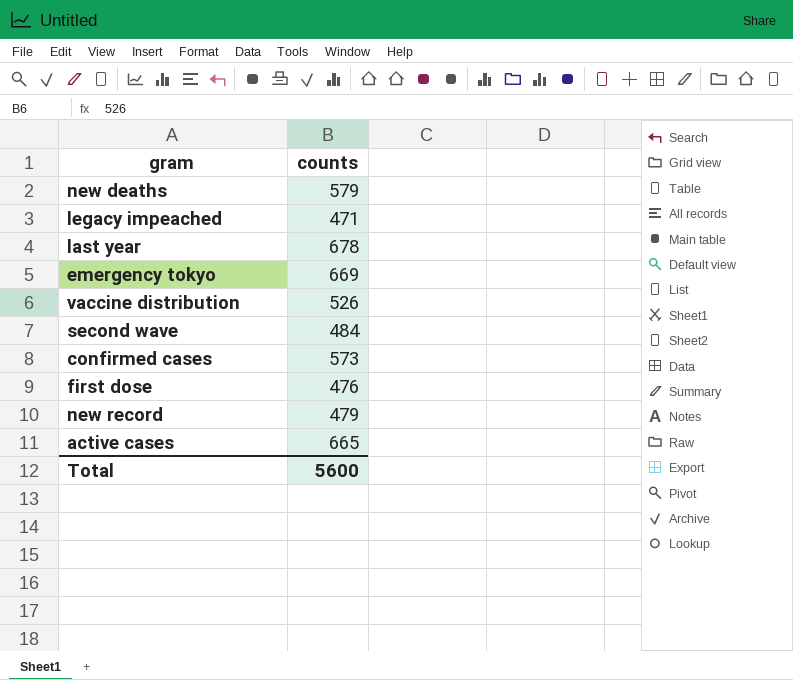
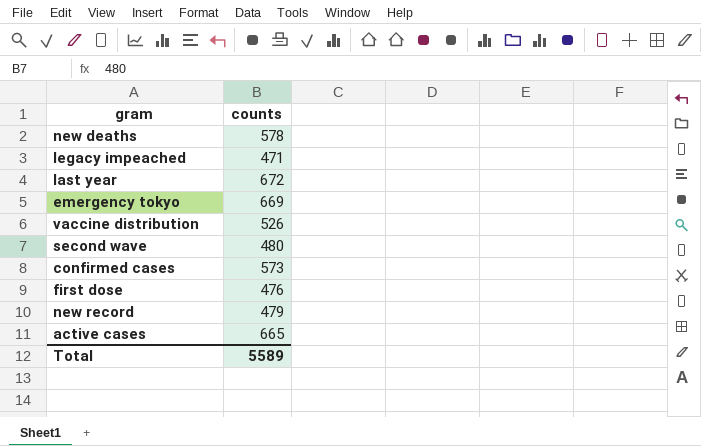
new deaths | counts: 579 -> 578
last year | counts: 678 -> 672
second wave | counts: 484 -> 480
Total | counts: 5600 -> 5589

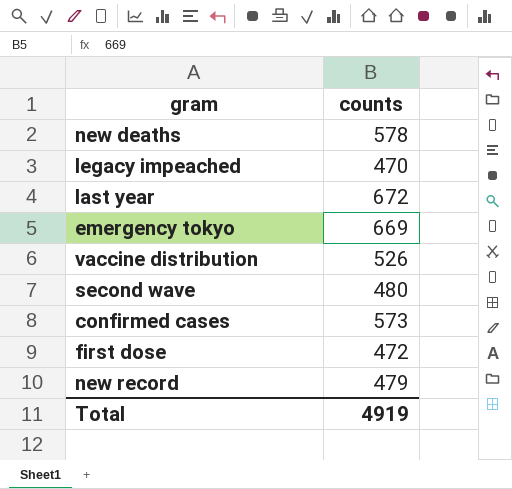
row active cases: 665 -> none
legacy impeached | counts: 471 -> 470
first dose | counts: 476 -> 472
Total | counts: 5589 -> 4919

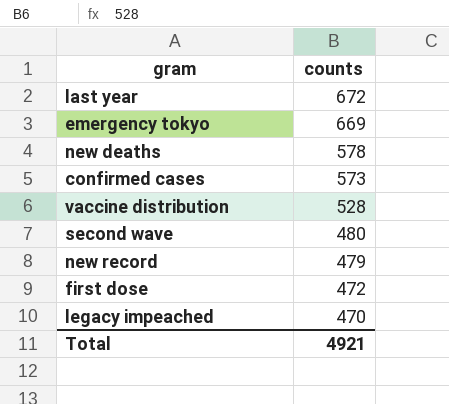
row order: none -> counts descending
vaccine distribution | counts: 526 -> 528
Total | counts: 4919 -> 4921

